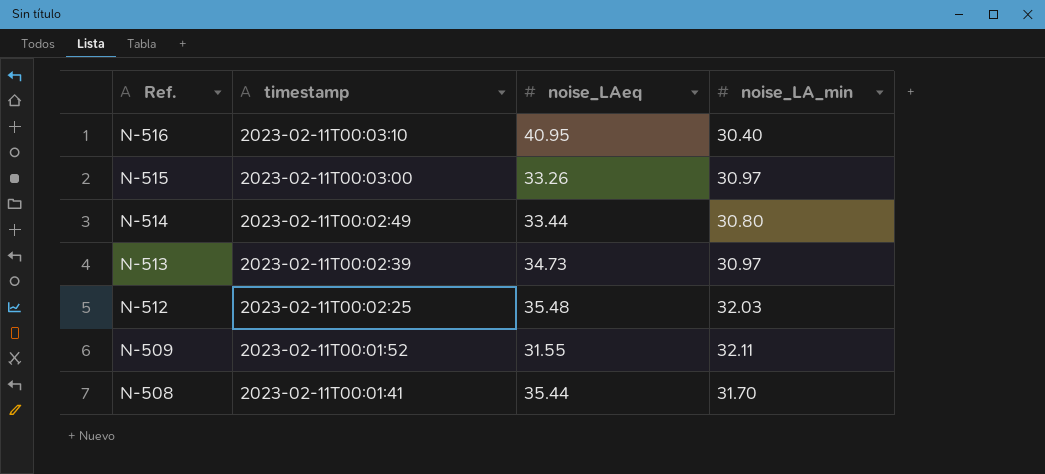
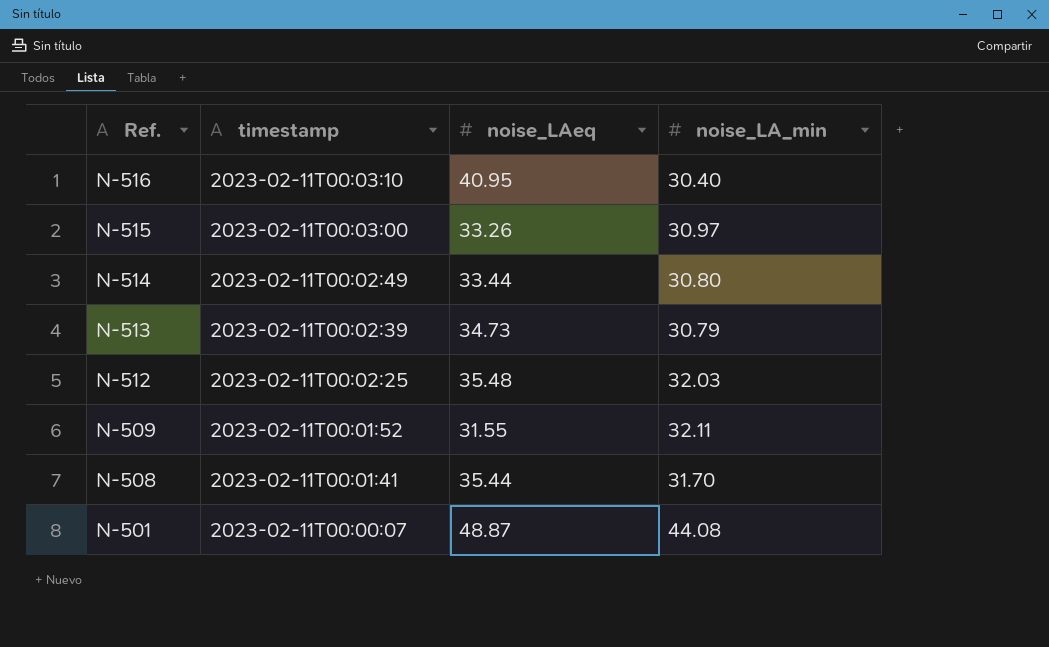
N-513 | noise_LA_min: 30.97 -> 30.79
row N-501: none -> 2023-02-11T00:00:07 | 48.87 | 44.08

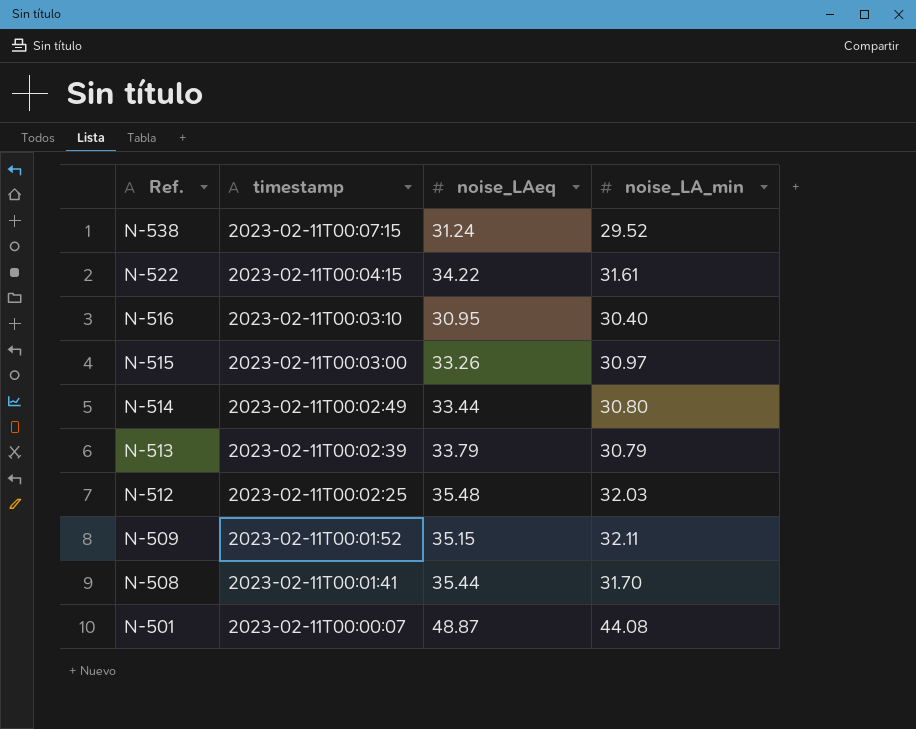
row N-538: none -> 2023-02-11T00:07:15 | 31.24 | 29.52
row N-522: none -> 2023-02-11T00:04:15 | 34.22 | 31.61
N-516 | noise_LAeq: 40.95 -> 30.95
N-513 | noise_LAeq: 34.73 -> 33.79
N-509 | noise_LAeq: 31.55 -> 35.15

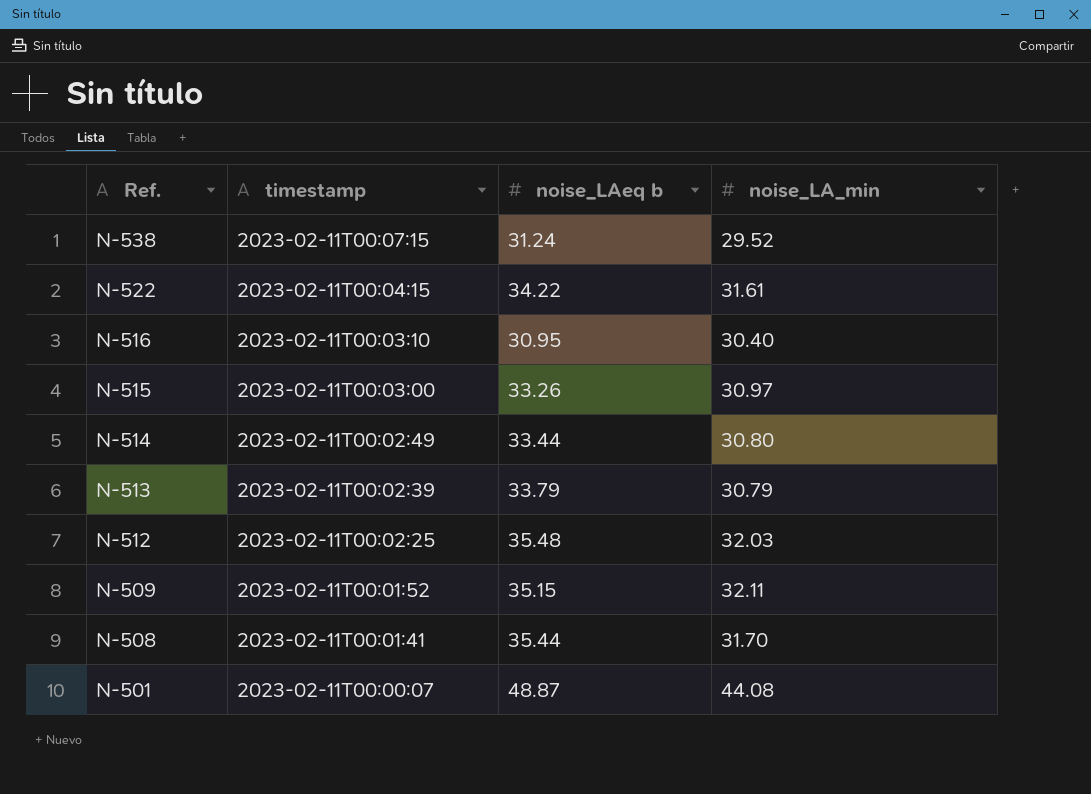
column name: noise_LAeq -> noise_LAeq b

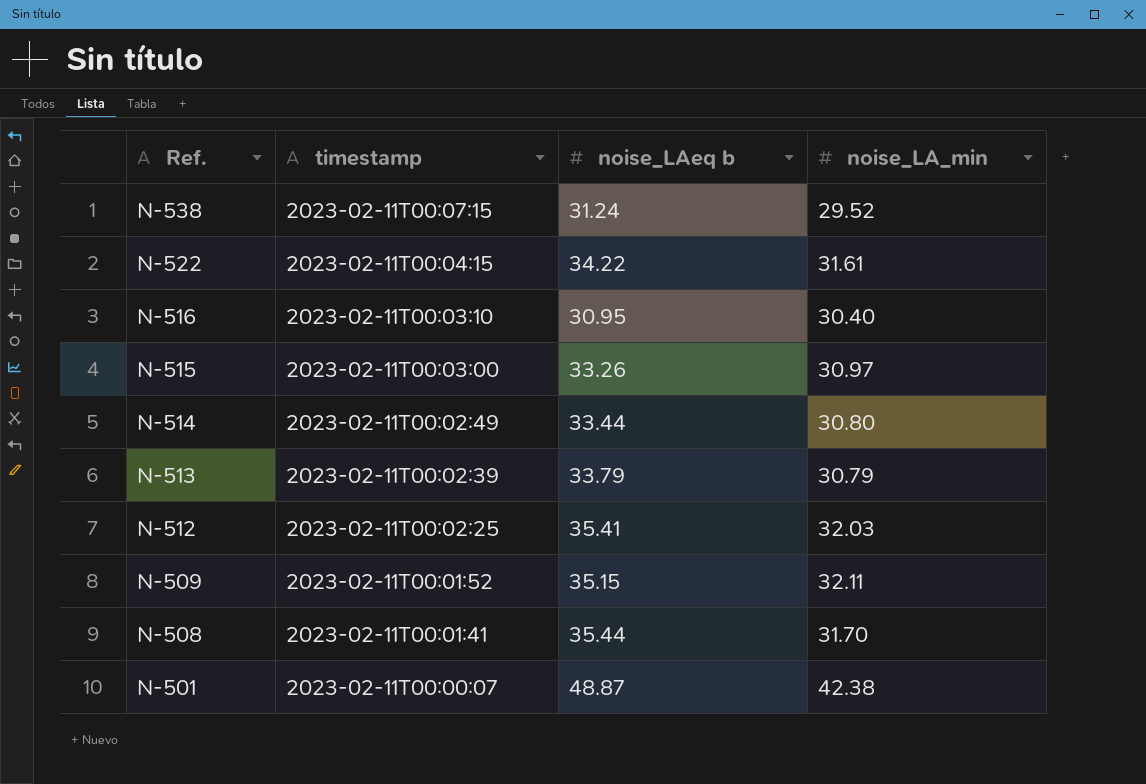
N-512 | noise_LAeq b: 35.48 -> 35.41
N-501 | noise_LA_min: 44.08 -> 42.38

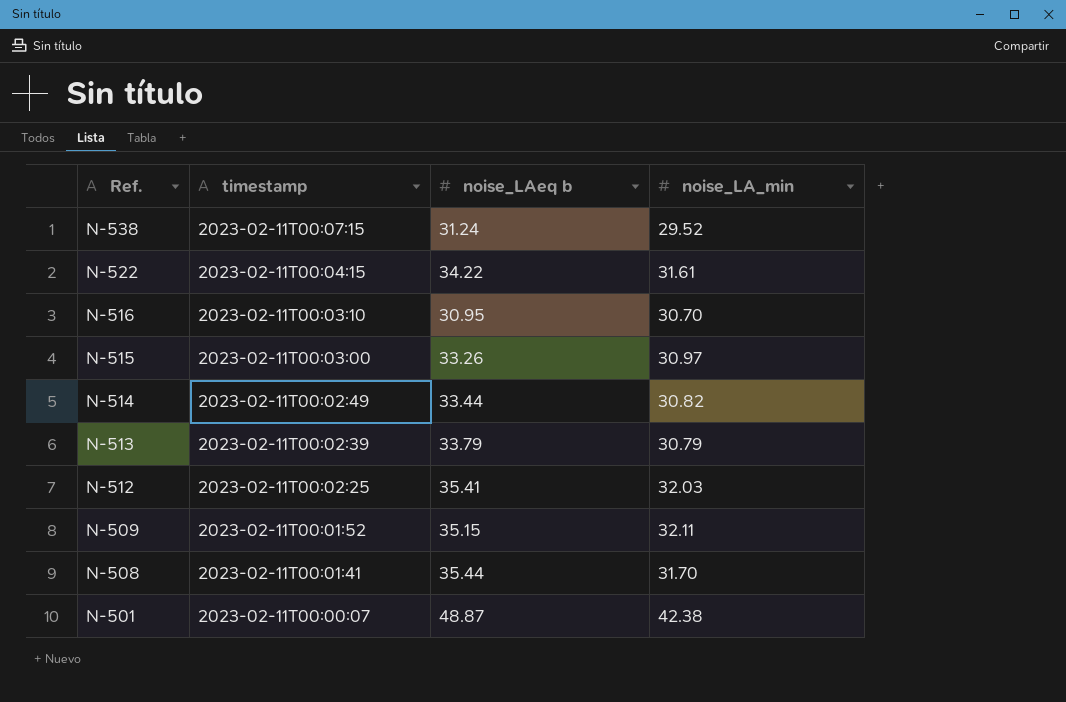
N-516 | noise_LA_min: 30.40 -> 30.70
N-514 | noise_LA_min: 30.80 -> 30.82

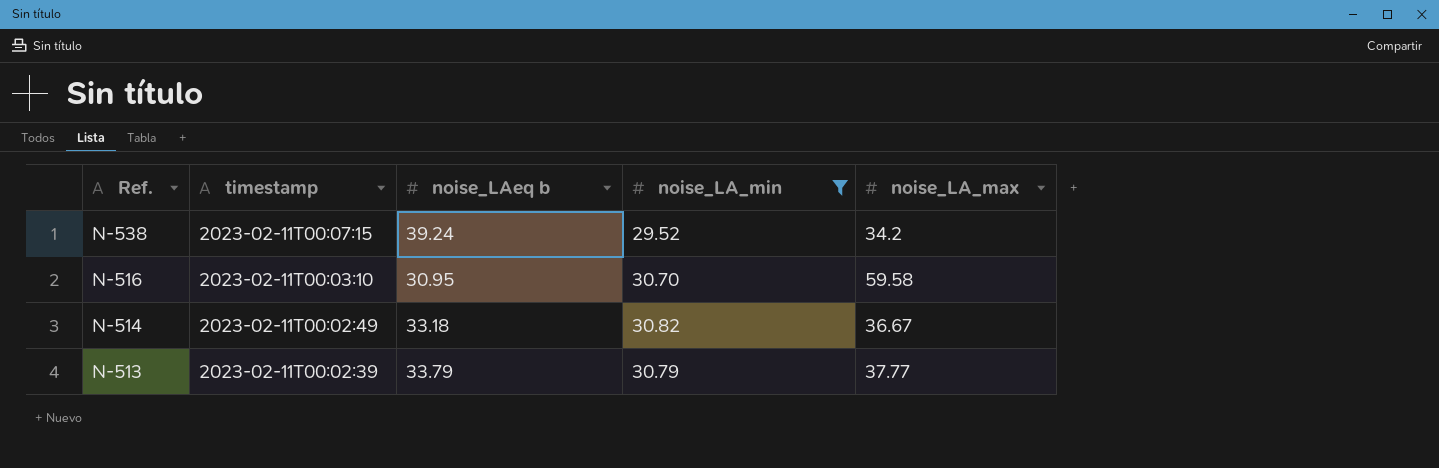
filter: none -> noise_LA_min <= 30.82
column noise_LA_max | position: none -> 5
N-538 | noise_LAeq b: 31.24 -> 39.24
N-514 | noise_LAeq b: 33.44 -> 33.18

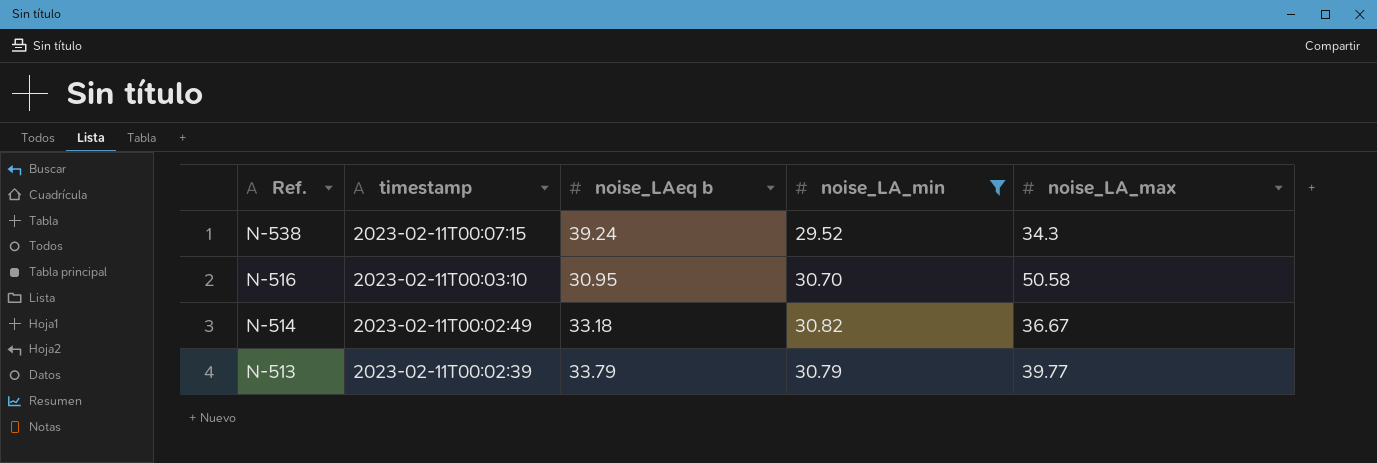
N-538 | noise_LA_max: 34.2 -> 34.3
N-516 | noise_LA_max: 59.58 -> 50.58
N-513 | noise_LA_max: 37.77 -> 39.77

